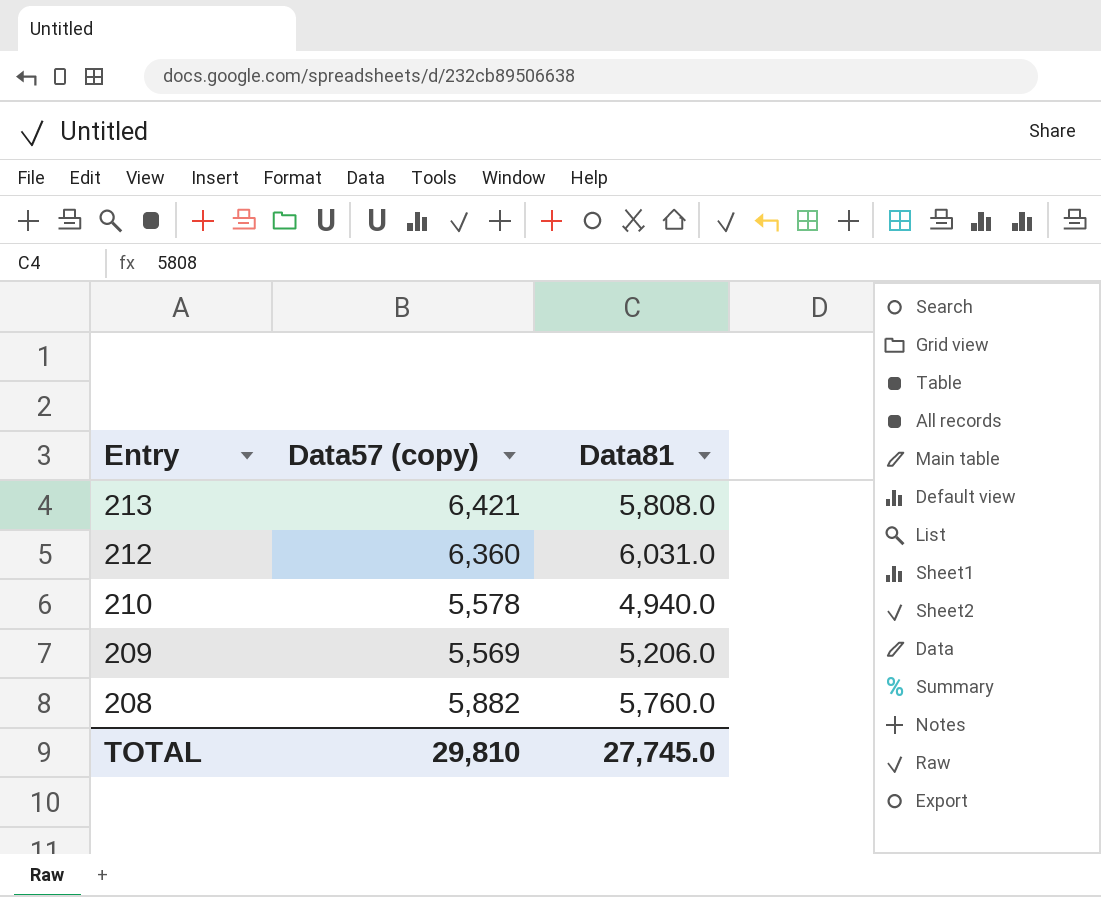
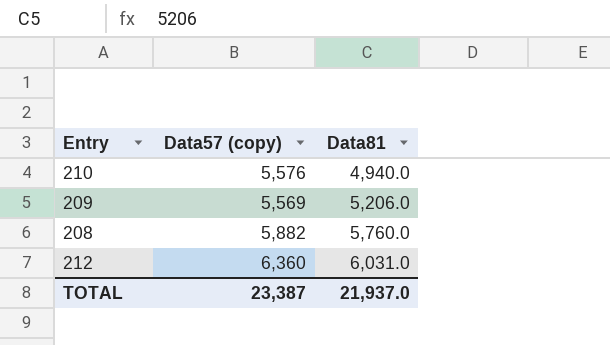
row order: Entry descending -> Data81 ascending
row 213: 6,421 | 5,808.0 -> none
210 | Data57 (copy): 5,578 -> 5,576
TOTAL | Data57 (copy): 29,810 -> 23,387
TOTAL | Data81: 27,745.0 -> 21,937.0

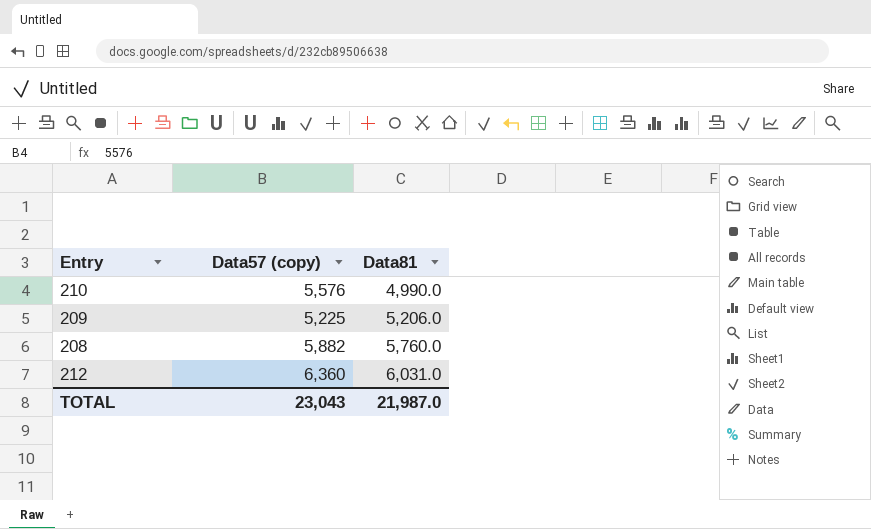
210 | Data81: 4,940.0 -> 4,990.0
209 | Data57 (copy): 5,569 -> 5,225
TOTAL | Data57 (copy): 23,387 -> 23,043
TOTAL | Data81: 21,937.0 -> 21,987.0

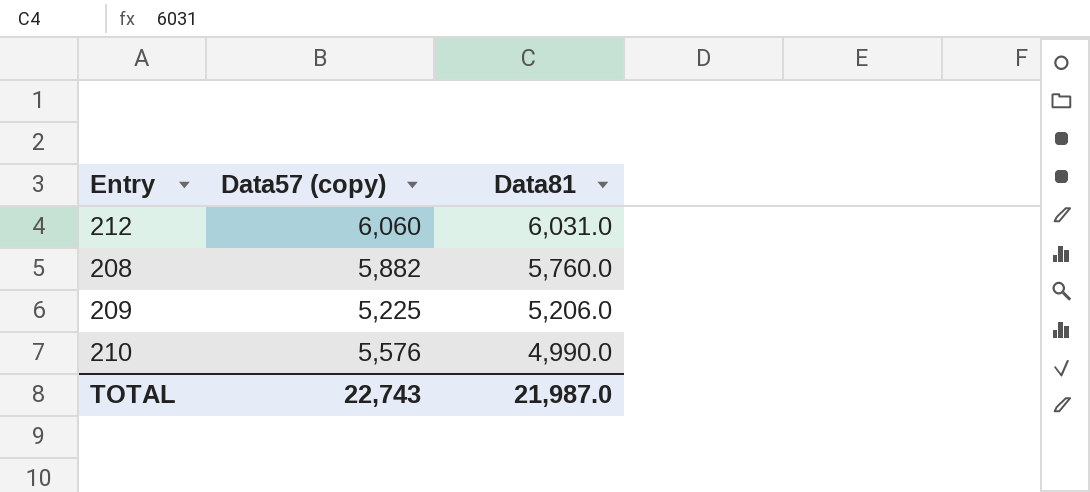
row order: Data81 ascending -> Data81 descending
212 | Data57 (copy): 6,360 -> 6,060
TOTAL | Data57 (copy): 23,043 -> 22,743

